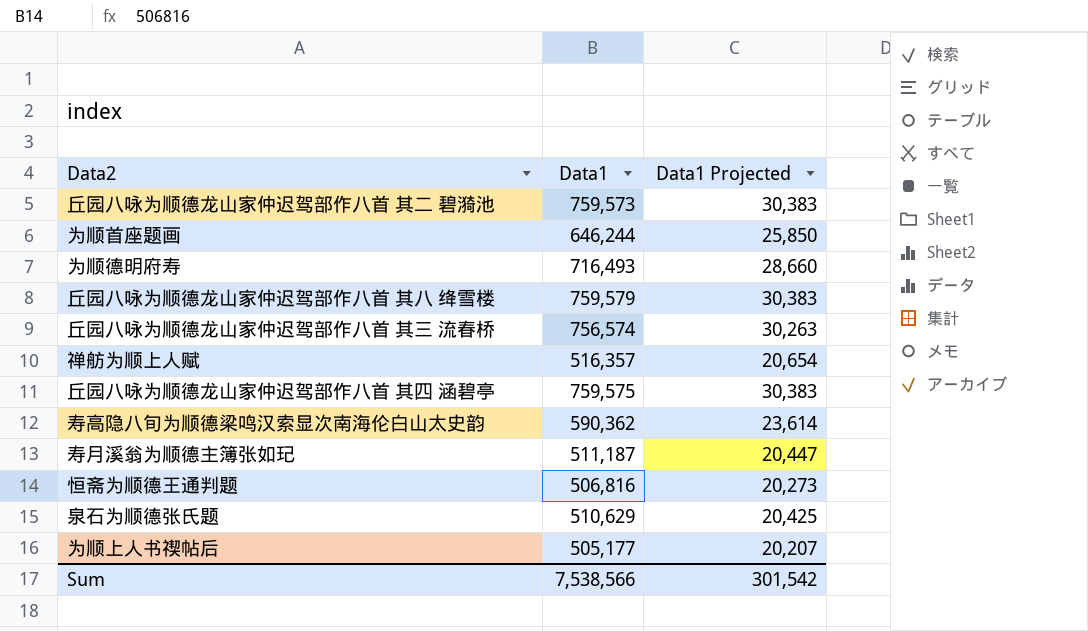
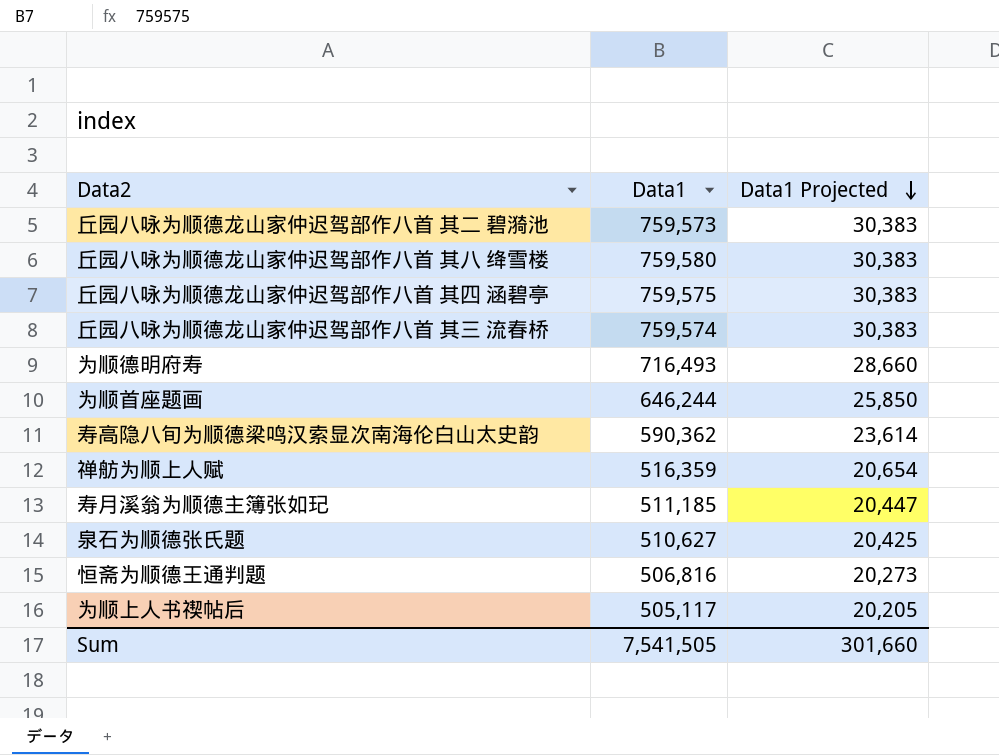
row order: none -> Data1 Projected descending
丘园八咏为顺德龙山家仲迟驾部作八首 其八 绛雪楼 | Data1: 759,579 -> 759,580
丘园八咏为顺德龙山家仲迟驾部作八首 其三 流春桥 | Data1: 756,574 -> 759,574
丘园八咏为顺德龙山家仲迟驾部作八首 其三 流春桥 | Data1 Projected: 30,263 -> 30,383
禅舫为顺上人赋 | Data1: 516,357 -> 516,359
寿月溪翁为顺德主簿张如玘 | Data1: 511,187 -> 511,185
泉石为顺德张氏题 | Data1: 510,629 -> 510,627
为顺上人书禊帖后 | Data1: 505,177 -> 505,117
为顺上人书禊帖后 | Data1 Projected: 20,207 -> 20,205
Sum | Data1: 7,538,566 -> 7,541,505
Sum | Data1 Projected: 301,542 -> 301,660

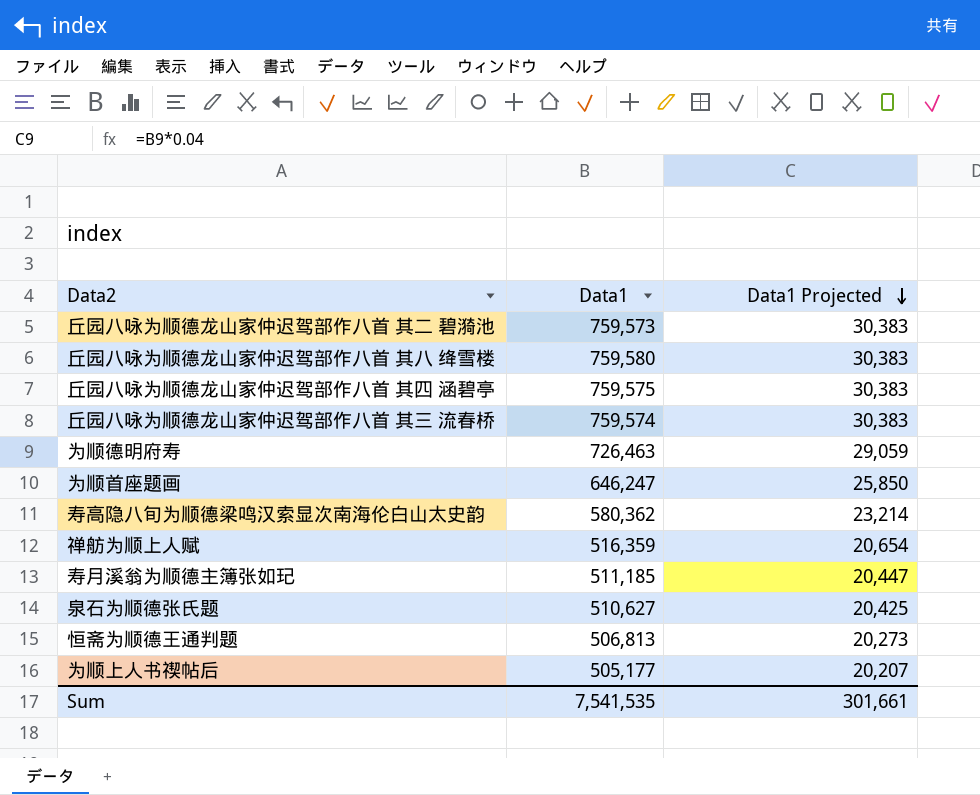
为顺德明府寿 | Data1: 716,493 -> 726,463
为顺德明府寿 | Data1 Projected: 28,660 -> 29,059
为顺首座题画 | Data1: 646,244 -> 646,247
寿高隐八旬为顺德梁鸣汉索显次南海伦白山太史韵 | Data1: 590,362 -> 580,362
寿高隐八旬为顺德梁鸣汉索显次南海伦白山太史韵 | Data1 Projected: 23,614 -> 23,214
恒斋为顺德王通判题 | Data1: 506,816 -> 506,813
为顺上人书禊帖后 | Data1: 505,117 -> 505,177
为顺上人书禊帖后 | Data1 Projected: 20,205 -> 20,207
Sum | Data1: 7,541,505 -> 7,541,535
Sum | Data1 Projected: 301,660 -> 301,661

